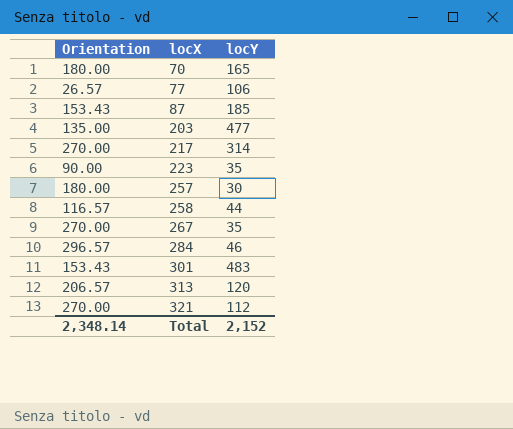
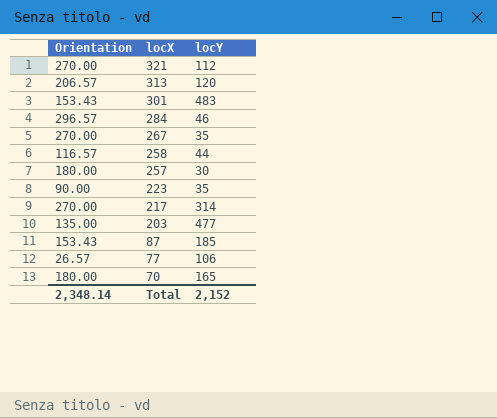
row order: locX ascending -> locX descending

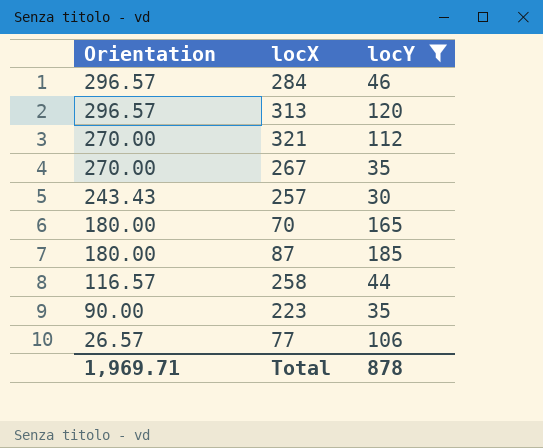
filter: none -> locY <= 185
row order: locX descending -> Orientation descending
313 | Orientation: 206.57 -> 296.57
257 | Orientation: 180.00 -> 243.43
87 | Orientation: 153.43 -> 180.00
Total | Orientation: 2,348.14 -> 1,969.71
Total | locY: 2,152 -> 878

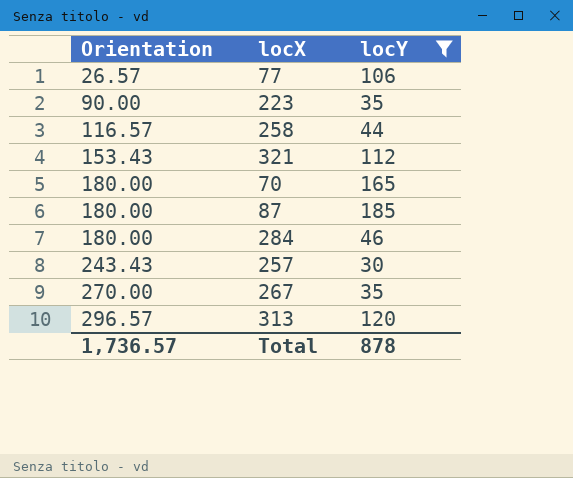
row order: Orientation descending -> Orientation ascending
321 | Orientation: 270.00 -> 153.43
284 | Orientation: 296.57 -> 180.00
Total | Orientation: 1,969.71 -> 1,736.57

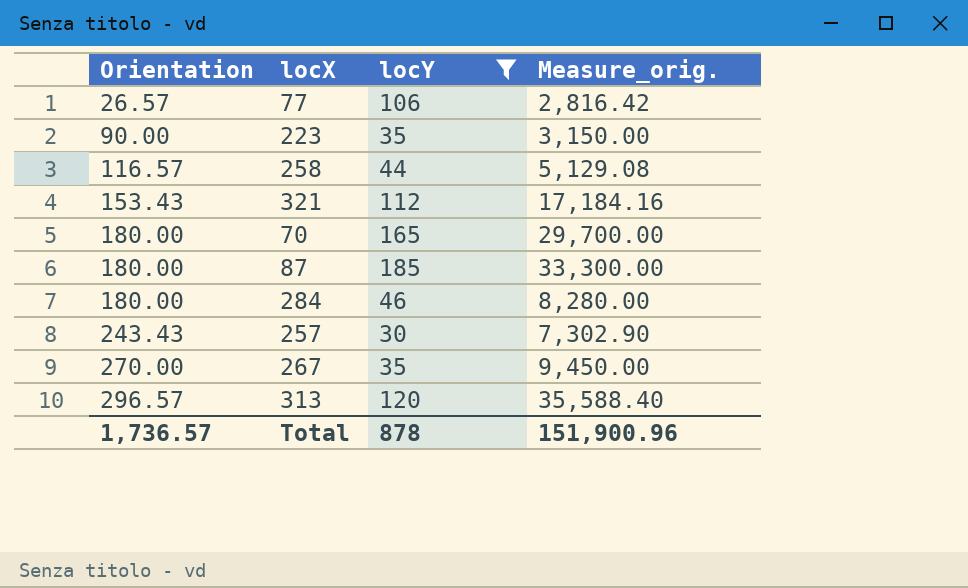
column Measure_orig. | formula: none -> [Orientation] * [locY]

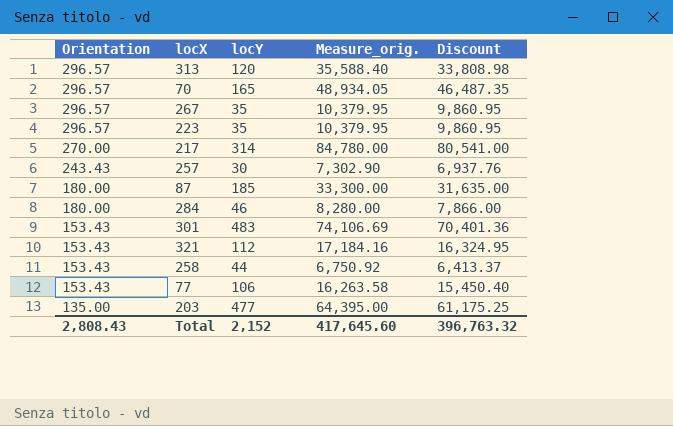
filter: locY <= 185 -> none
row order: Orientation ascending -> Orientation descending
column Discount | formula: none -> [Measure_orig.] * 0.95
70 | Orientation: 180.00 -> 296.57
70 | Measure_orig.: 29,700.00 -> 48,934.05
267 | Orientation: 270.00 -> 296.57
267 | Measure_orig.: 9,450.00 -> 10,379.95
223 | Orientation: 90.00 -> 296.57
223 | Measure_orig.: 3,150.00 -> 10,379.95
258 | Orientation: 116.57 -> 153.43
258 | Measure_orig.: 5,129.08 -> 6,750.92
77 | Orientation: 26.57 -> 153.43
77 | Measure_orig.: 2,816.42 -> 16,263.58
Total | Orientation: 1,736.57 -> 2,808.43
Total | locY: 878 -> 2,152
Total | Measure_orig.: 151,900.96 -> 417,645.60

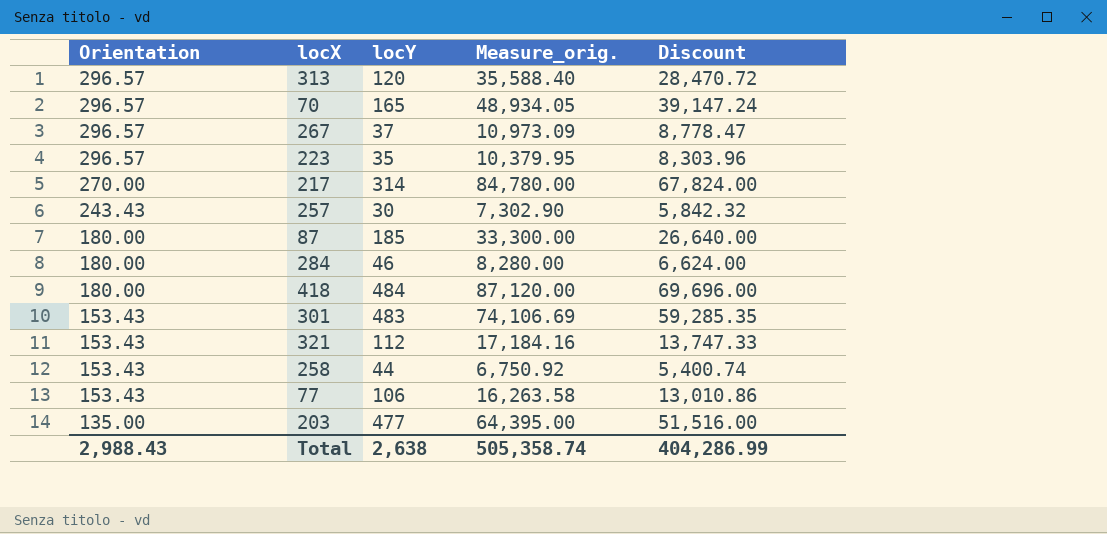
column Discount | formula: [Measure_orig.] * 0.95 -> [Measure_orig.] * 0.8
267 | locY: 35 -> 37
267 | Measure_orig.: 10,379.95 -> 10,973.09
row 418: none -> 180.00 | 484 | 87,120.00 | 69,696.00
Total | Orientation: 2,808.43 -> 2,988.43
Total | locY: 2,152 -> 2,638
Total | Measure_orig.: 417,645.60 -> 505,358.74
Total | Discount: 396,763.32 -> 404,286.99

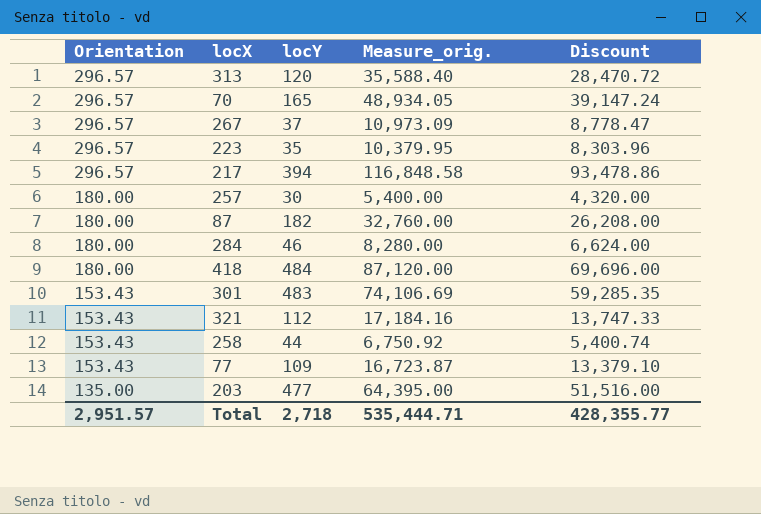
217 | Orientation: 270.00 -> 296.57
217 | locY: 314 -> 394
217 | Measure_orig.: 84,780.00 -> 116,848.58
217 | Discount: 67,824.00 -> 93,478.86
257 | Orientation: 243.43 -> 180.00
257 | Measure_orig.: 7,302.90 -> 5,400.00
257 | Discount: 5,842.32 -> 4,320.00
87 | locY: 185 -> 182
87 | Measure_orig.: 33,300.00 -> 32,760.00
87 | Discount: 26,640.00 -> 26,208.00
77 | locY: 106 -> 109
77 | Measure_orig.: 16,263.58 -> 16,723.87
77 | Discount: 13,010.86 -> 13,379.10
Total | Orientation: 2,988.43 -> 2,951.57
Total | locY: 2,638 -> 2,718
Total | Measure_orig.: 505,358.74 -> 535,444.71
Total | Discount: 404,286.99 -> 428,355.77

